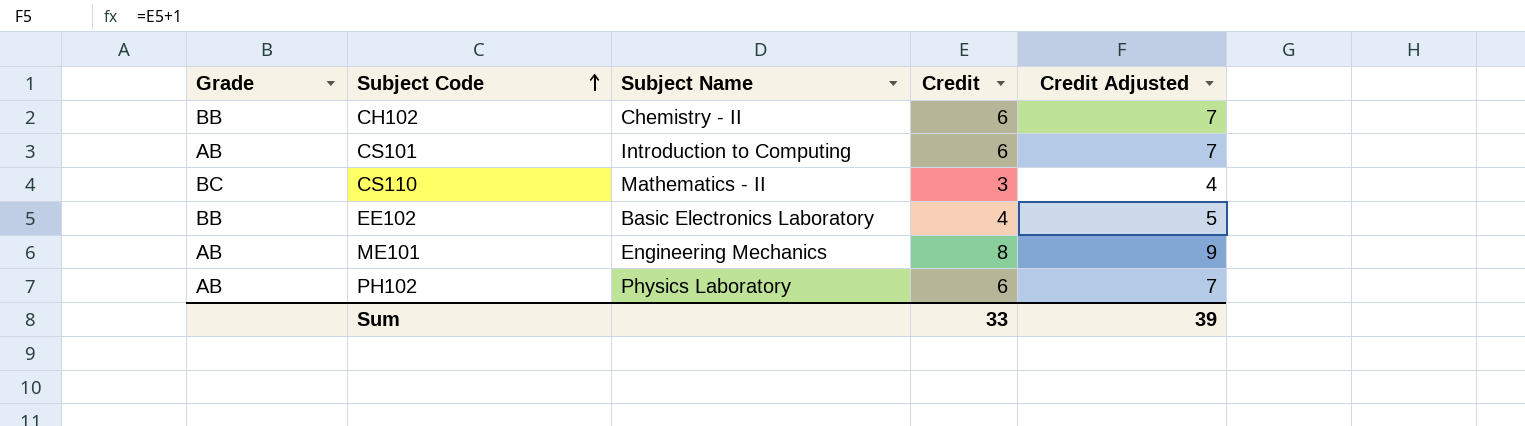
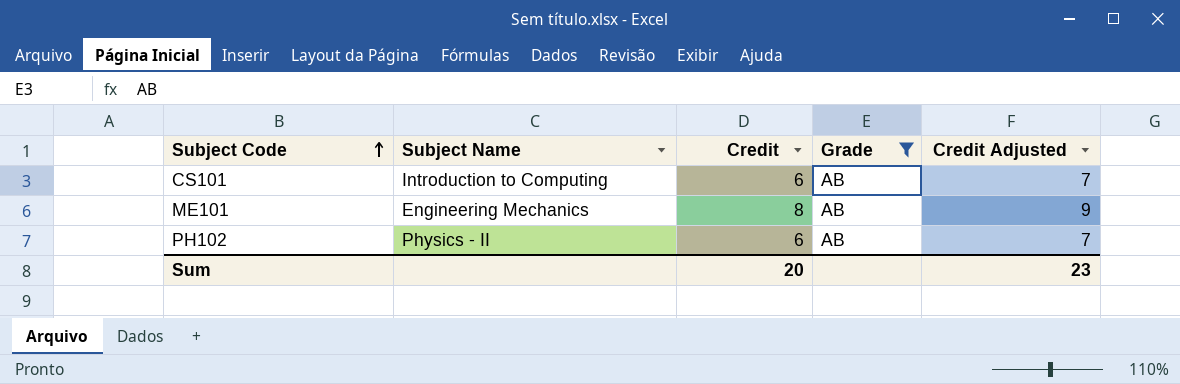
filter: none -> Grade = AB
column Grade | position: 1 -> 4
PH102 | Subject Name: Physics Laboratory -> Physics - II
Sum | Credit: 33 -> 20
Sum | Credit Adjusted: 39 -> 23

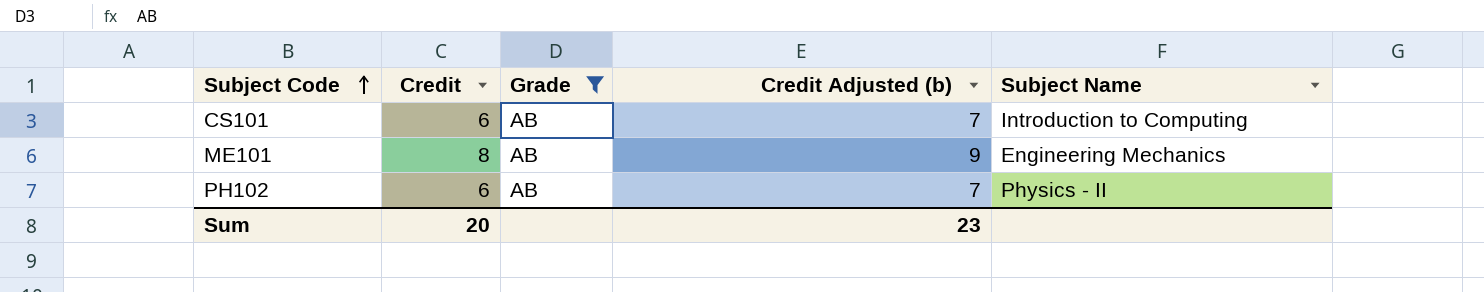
column name: Credit Adjusted -> Credit Adjusted (b)
column Subject Name | position: 2 -> 5

